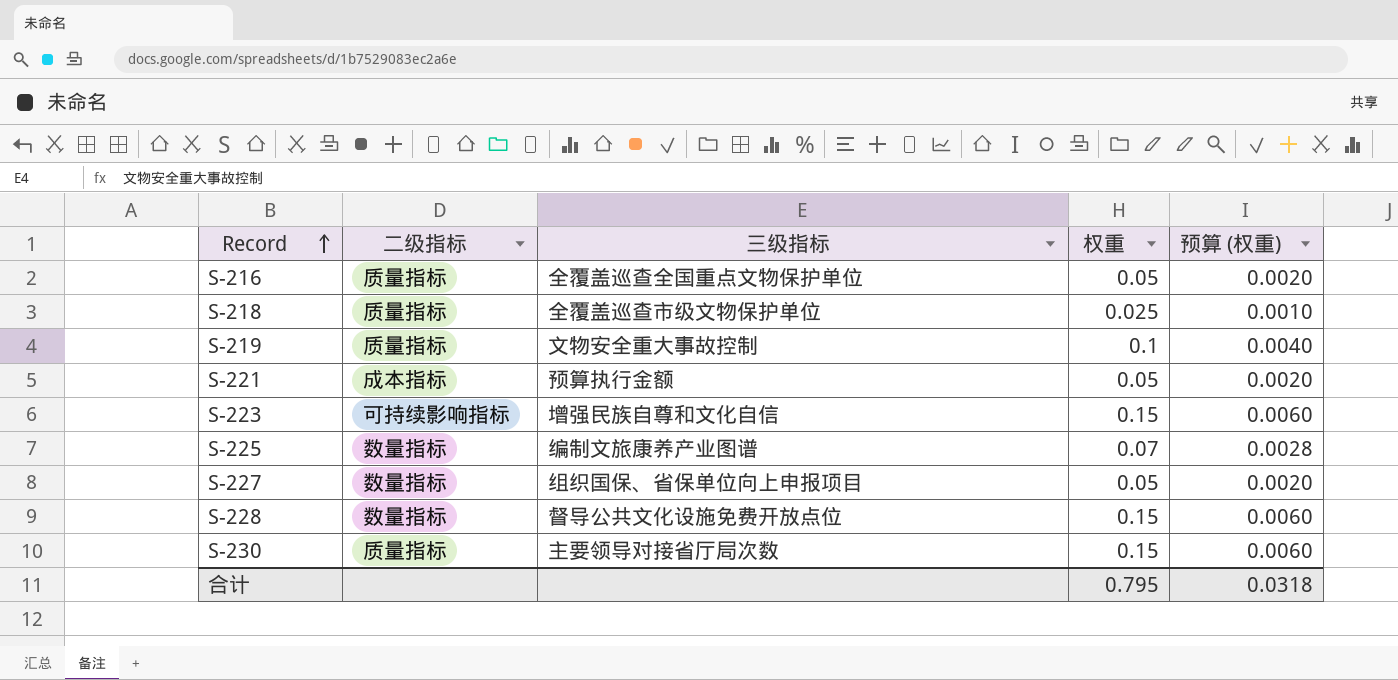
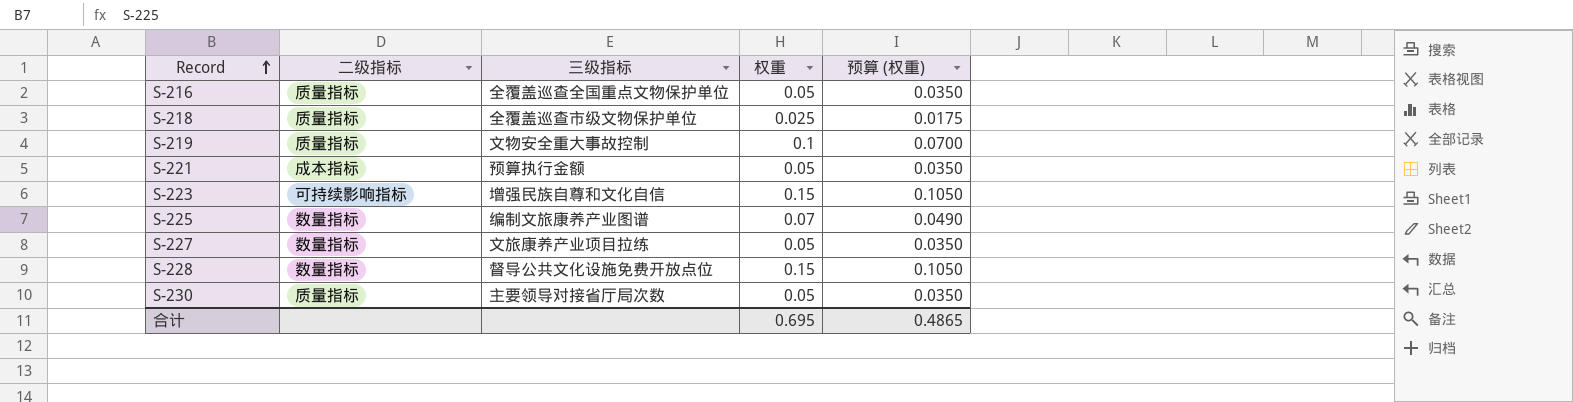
column 预算 (权重) | formula: [权重] * 0.04 -> [权重] * 0.7
S-227 | 三级指标: 组织国保、省保单位向上申报项目 -> 文旅康养产业项目拉练
S-230 | 权重: 0.15 -> 0.05
合计 | 权重: 0.795 -> 0.695
合计 | 预算 (权重): 0.0318 -> 0.4865

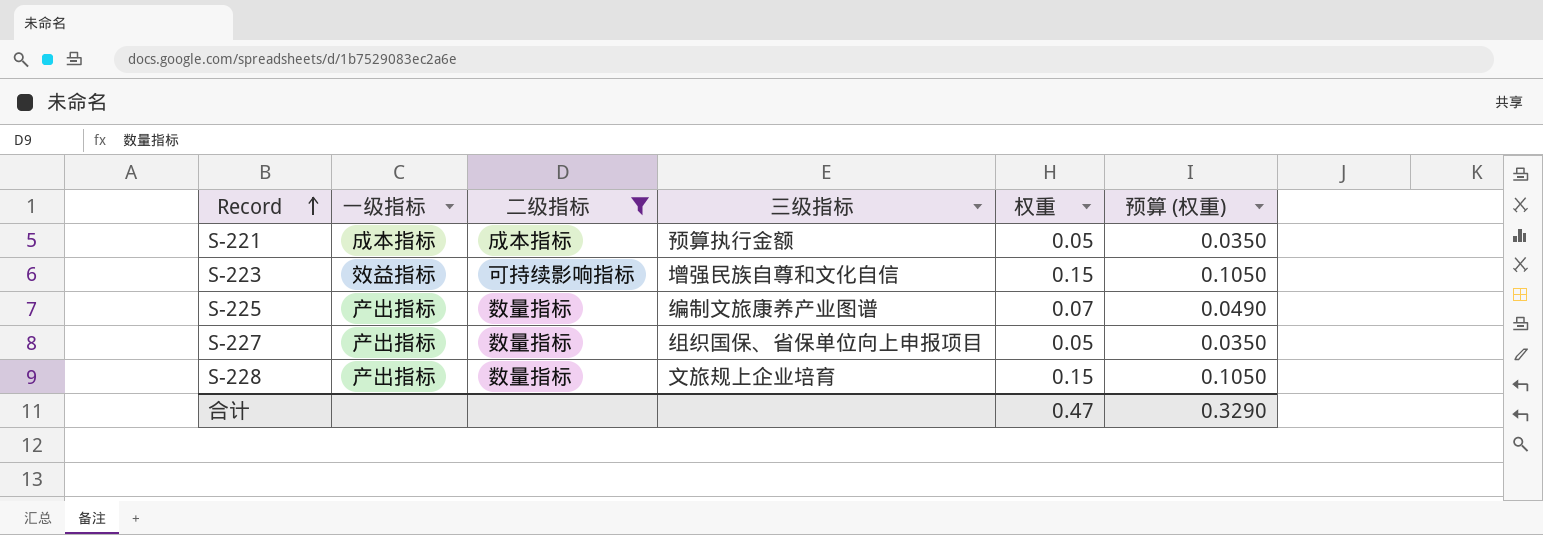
filter: none -> 二级指标 != 质量指标
column 一级指标 | position: none -> 2
S-227 | 三级指标: 文旅康养产业项目拉练 -> 组织国保、省保单位向上申报项目
S-228 | 三级指标: 督导公共文化设施免费开放点位 -> 文旅规上企业培育
合计 | 权重: 0.695 -> 0.47
合计 | 预算 (权重): 0.4865 -> 0.3290

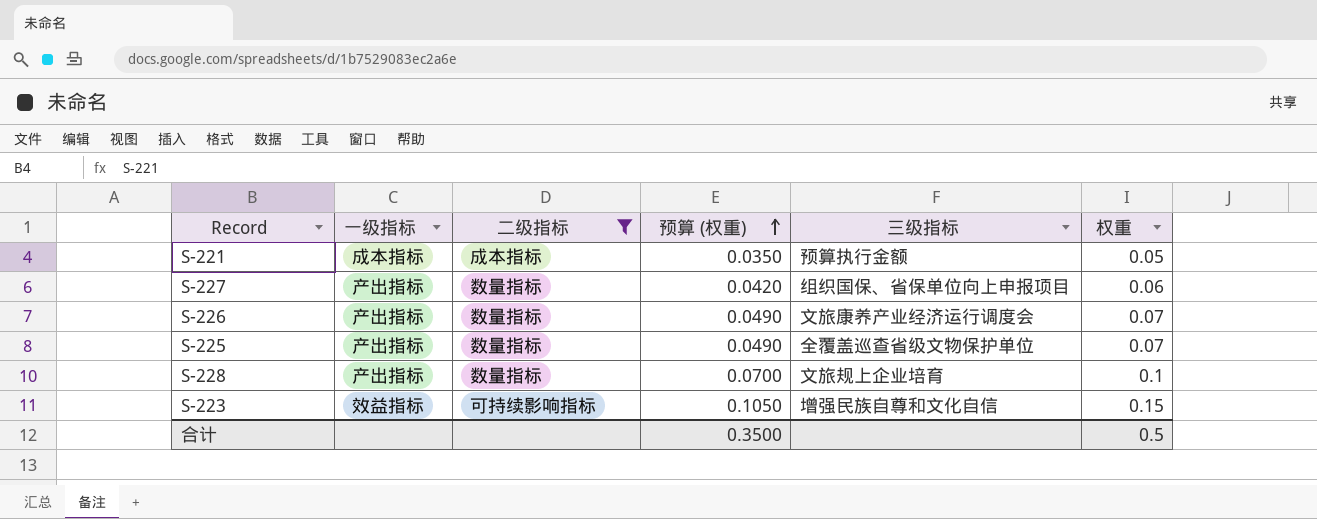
row order: Record ascending -> 预算 (权重) ascending
column 预算 (权重) | position: 6 -> 4
S-227 | 预算 (权重): 0.0350 -> 0.0420
S-227 | 权重: 0.05 -> 0.06
row S-226: none -> 产出指标 | 数量指标 | 0.0490 | 文旅康养产业经济运行调度会 | 0.07
S-225 | 三级指标: 编制文旅康养产业图谱 -> 全覆盖巡查省级文物保护单位
S-228 | 预算 (权重): 0.1050 -> 0.0700
S-228 | 权重: 0.15 -> 0.1
合计 | 预算 (权重): 0.3290 -> 0.3500
合计 | 权重: 0.47 -> 0.5

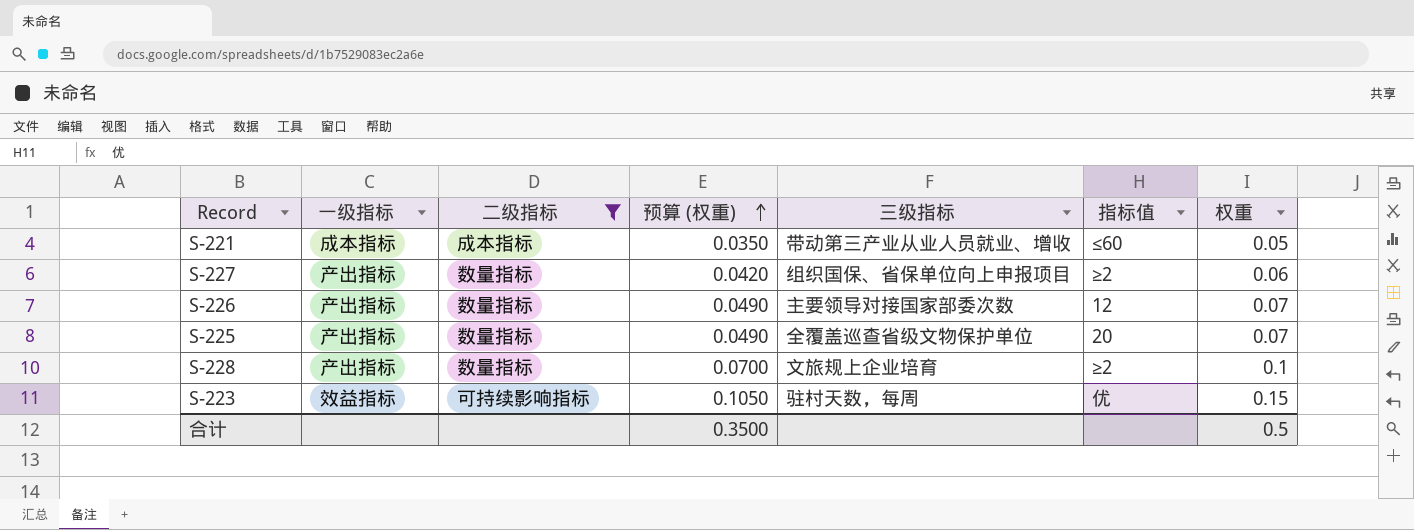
column 指标值 | position: none -> 6
S-221 | 三级指标: 预算执行金额 -> 带动第三产业从业人员就业、增收
S-226 | 三级指标: 文旅康养产业经济运行调度会 -> 主要领导对接国家部委次数
S-223 | 三级指标: 增强民族自尊和文化自信 -> 驻村天数，每周

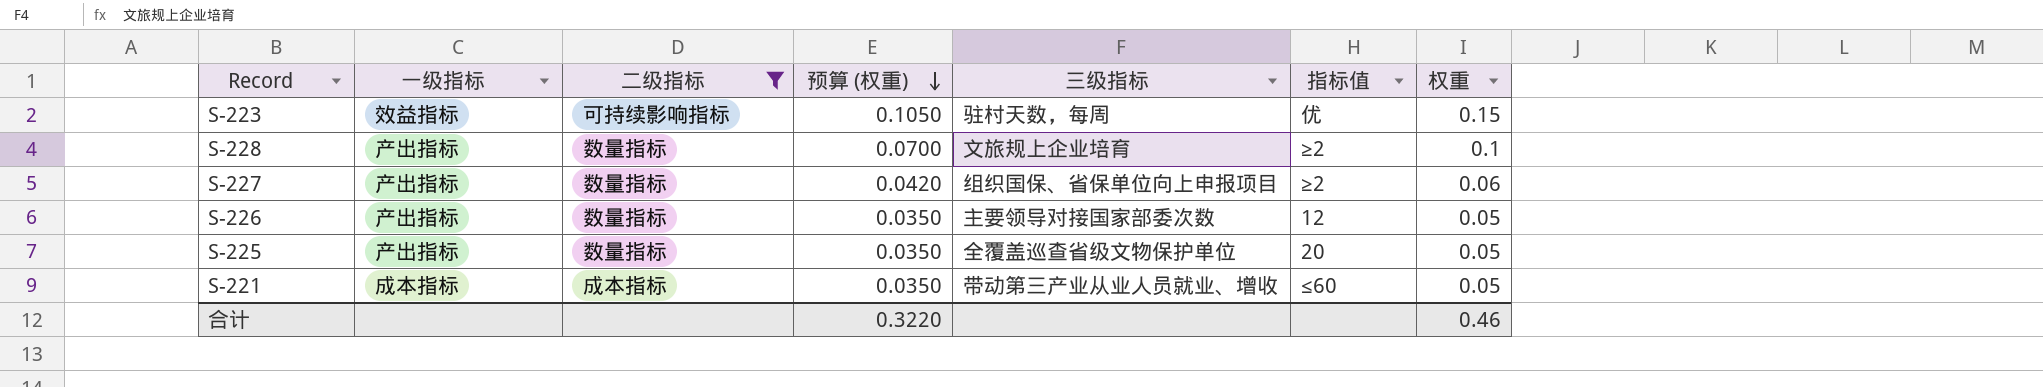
row order: 预算 (权重) ascending -> 预算 (权重) descending
S-226 | 预算 (权重): 0.0490 -> 0.0350
S-226 | 权重: 0.07 -> 0.05
S-225 | 预算 (权重): 0.0490 -> 0.0350
S-225 | 权重: 0.07 -> 0.05
合计 | 预算 (权重): 0.3500 -> 0.3220
合计 | 权重: 0.5 -> 0.46

